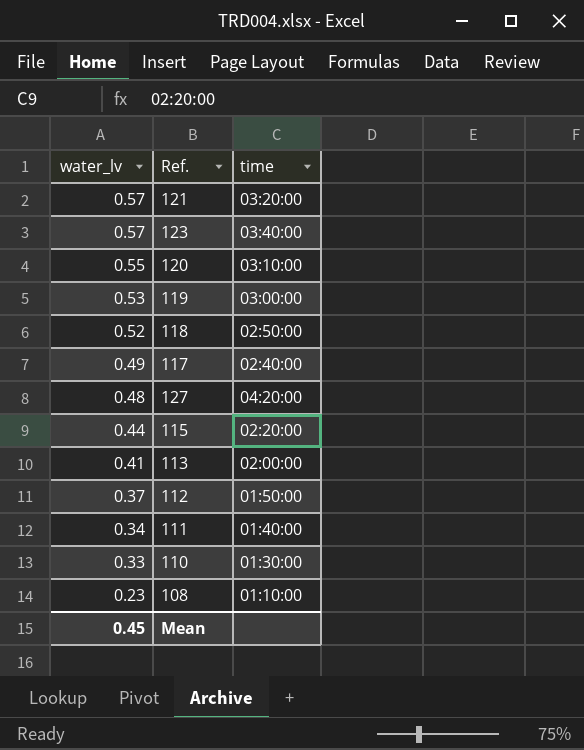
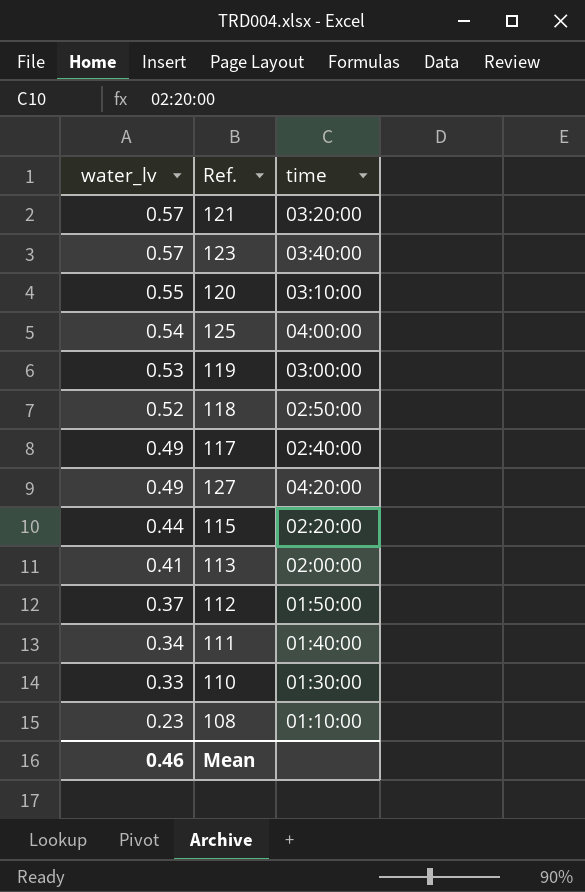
row 125: none -> 0.54 | 04:00:00
127 | water_lv: 0.48 -> 0.49
Mean | water_lv: 0.45 -> 0.46

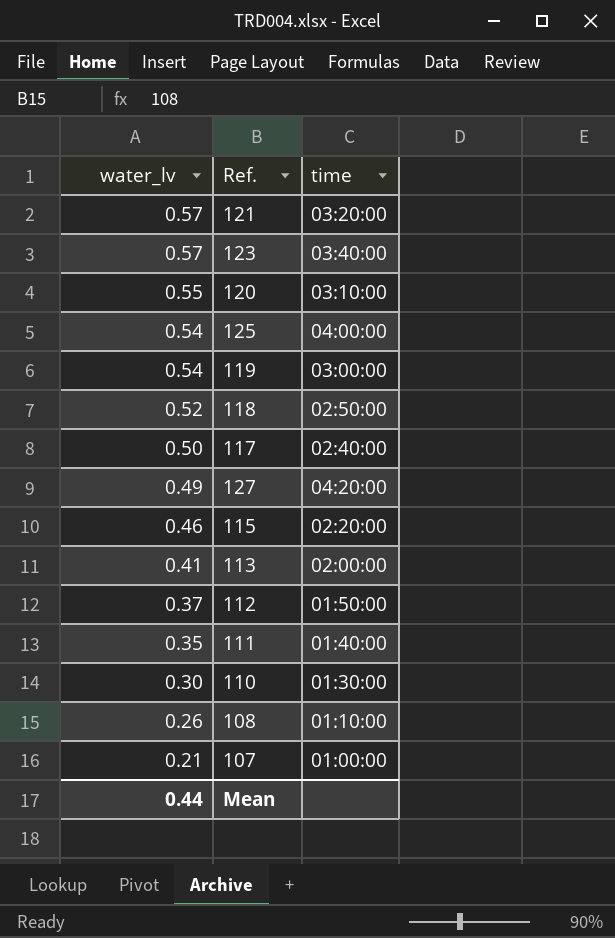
119 | water_lv: 0.53 -> 0.54
117 | water_lv: 0.49 -> 0.50
115 | water_lv: 0.44 -> 0.46
111 | water_lv: 0.34 -> 0.35
110 | water_lv: 0.33 -> 0.30
108 | water_lv: 0.23 -> 0.26
row 107: none -> 0.21 | 01:00:00
Mean | water_lv: 0.46 -> 0.44

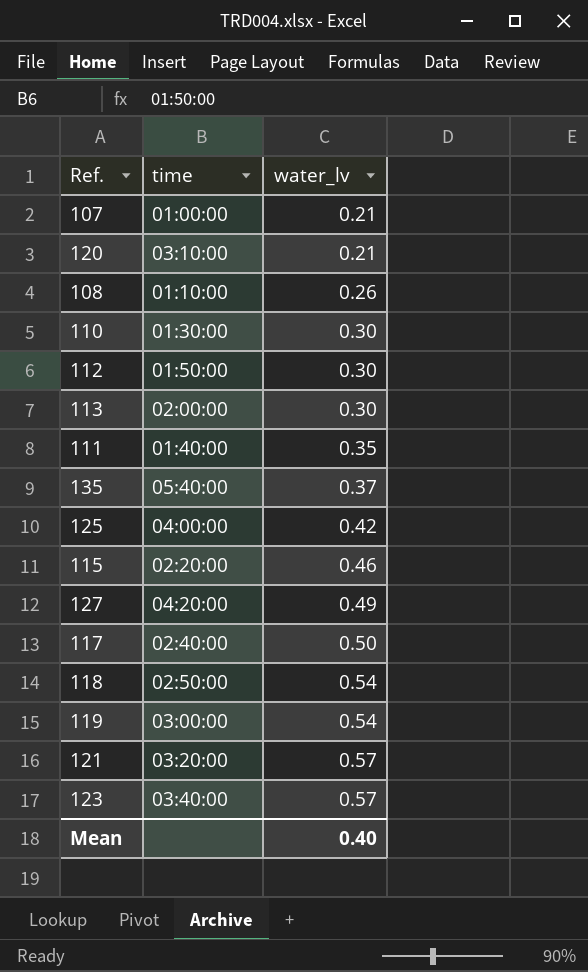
row order: water_lv descending -> water_lv ascending
column water_lv | position: 1 -> 3
120 | water_lv: 0.55 -> 0.21
112 | water_lv: 0.37 -> 0.30
113 | water_lv: 0.41 -> 0.30
row 135: none -> 05:40:00 | 0.37
125 | water_lv: 0.54 -> 0.42
118 | water_lv: 0.52 -> 0.54
Mean | water_lv: 0.44 -> 0.40

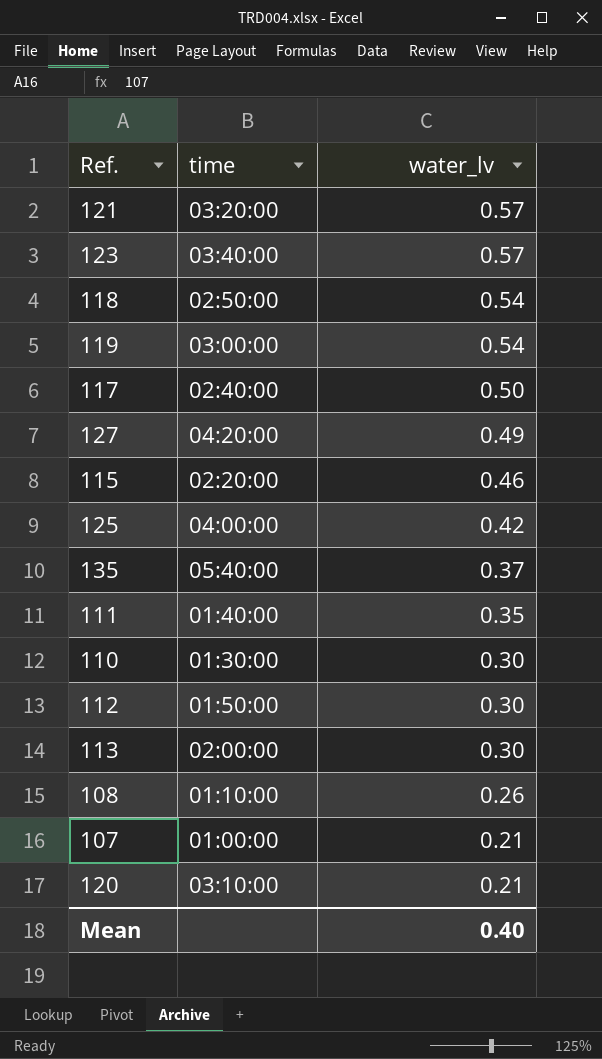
row order: water_lv ascending -> water_lv descending

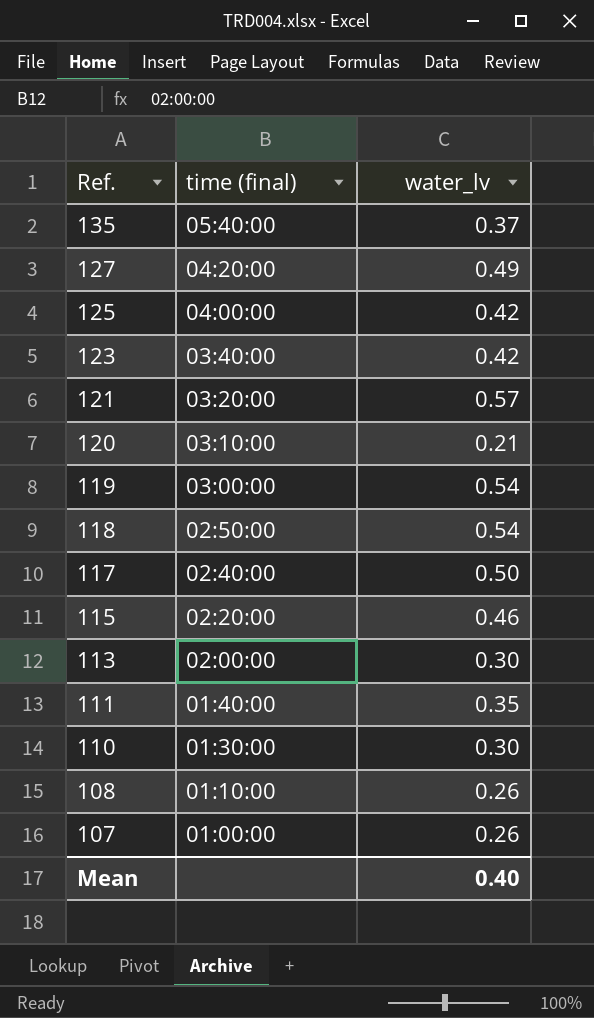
row order: water_lv descending -> Ref. descending
column name: time -> time (final)
row 112: 01:50:00 | 0.30 -> none
123 | water_lv: 0.57 -> 0.42
107 | water_lv: 0.21 -> 0.26

